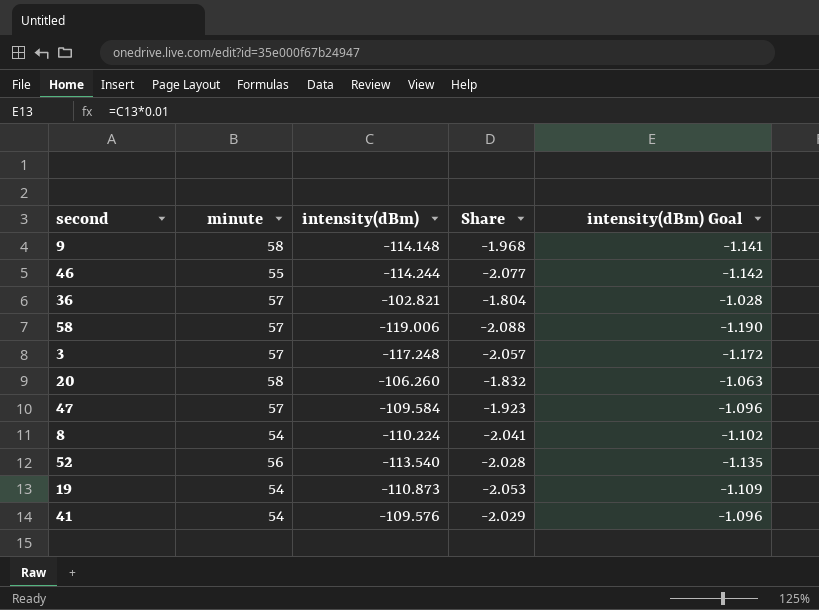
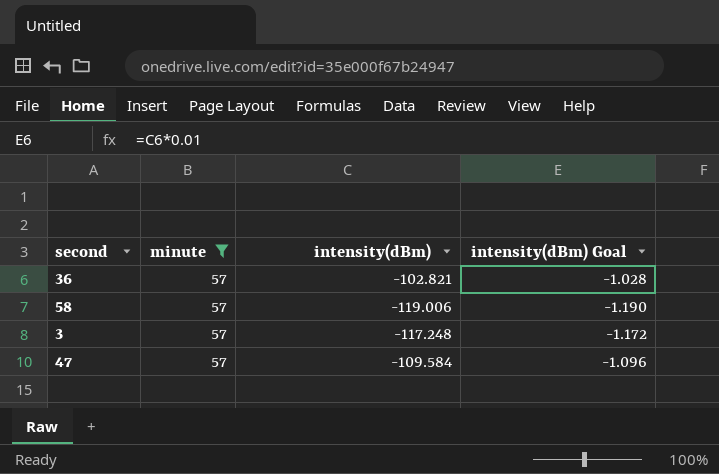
filter: none -> minute = 57
column Share | formula: [intensity(dBm)] / [minute] -> none

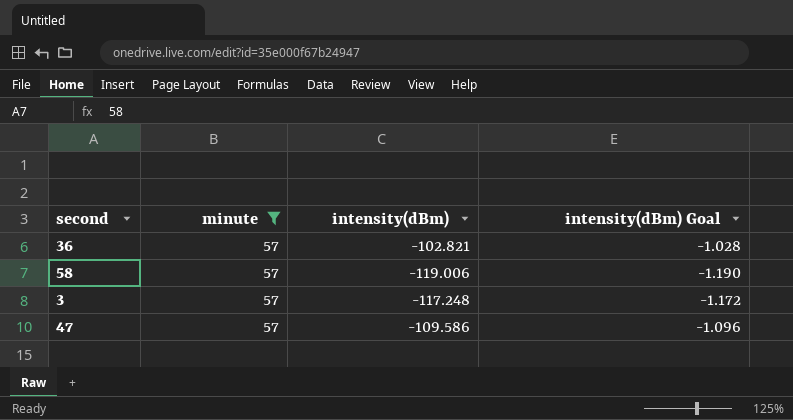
47 | intensity(dBm): -109.584 -> -109.586

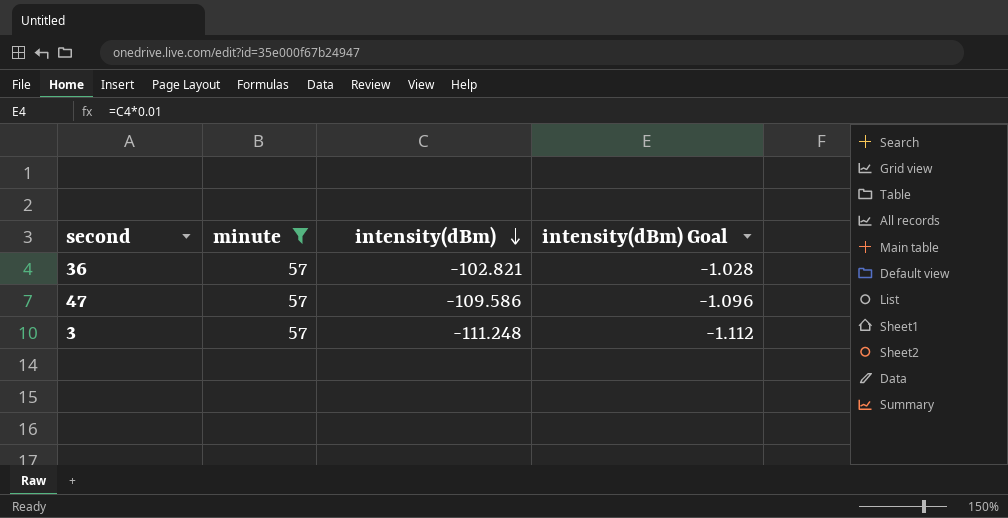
row order: none -> intensity(dBm) descending
row 58: 57 | -119.006 | -1.190 -> none
3 | intensity(dBm): -117.248 -> -111.248
3 | intensity(dBm) Goal: -1.172 -> -1.112

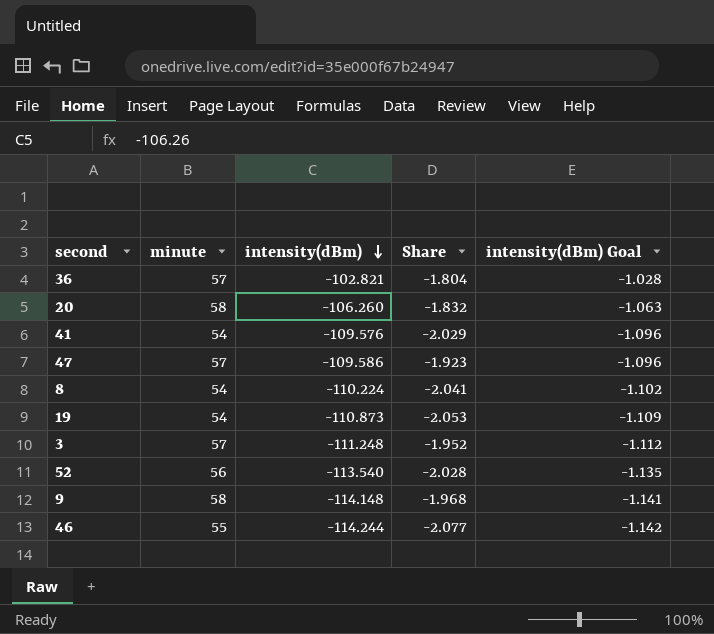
filter: minute = 57 -> none
column Share | formula: none -> [intensity(dBm)] / [minute]

